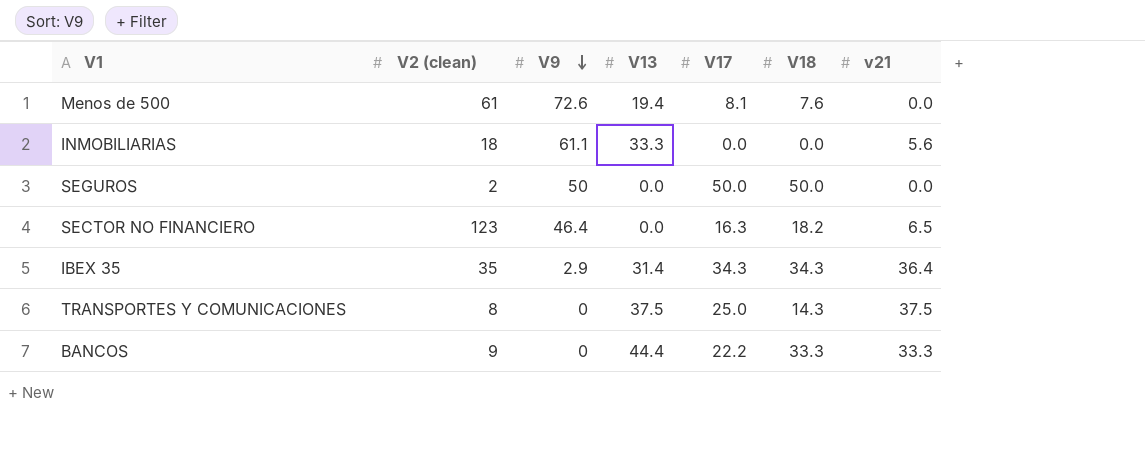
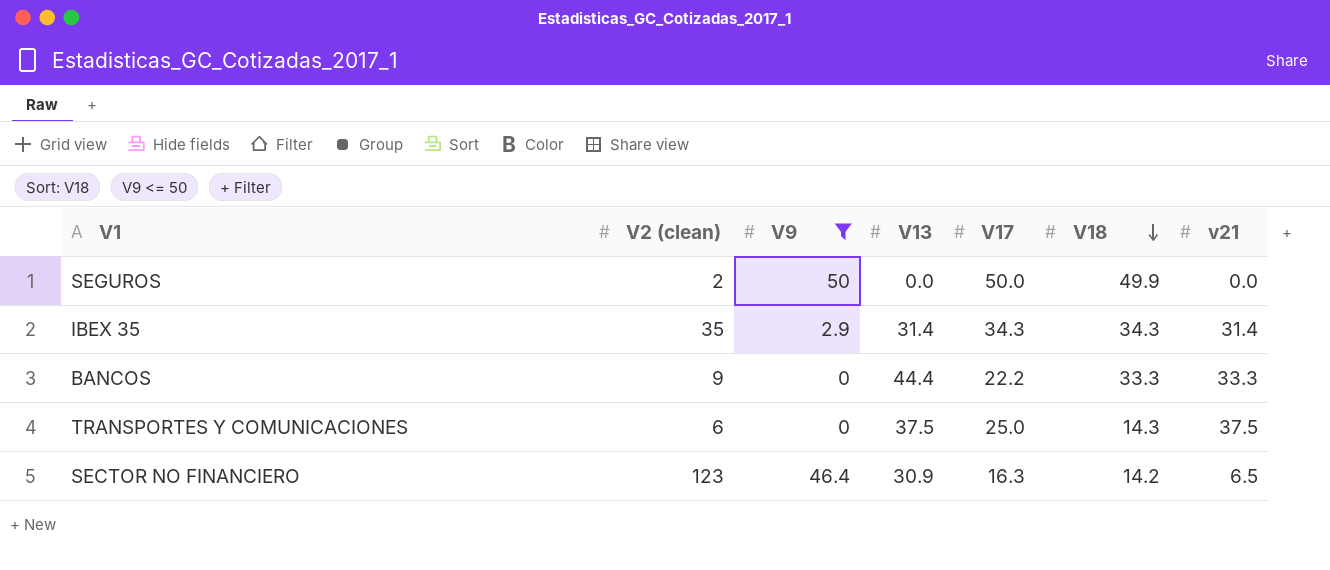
filter: none -> V9 <= 50
row order: V9 descending -> V18 descending
SEGUROS | V18: 50.0 -> 49.9
IBEX 35 | v21: 36.4 -> 31.4
TRANSPORTES Y COMUNICACIONES | V2 (clean): 8 -> 6
SECTOR NO FINANCIERO | V13: 0.0 -> 30.9
SECTOR NO FINANCIERO | V18: 18.2 -> 14.2

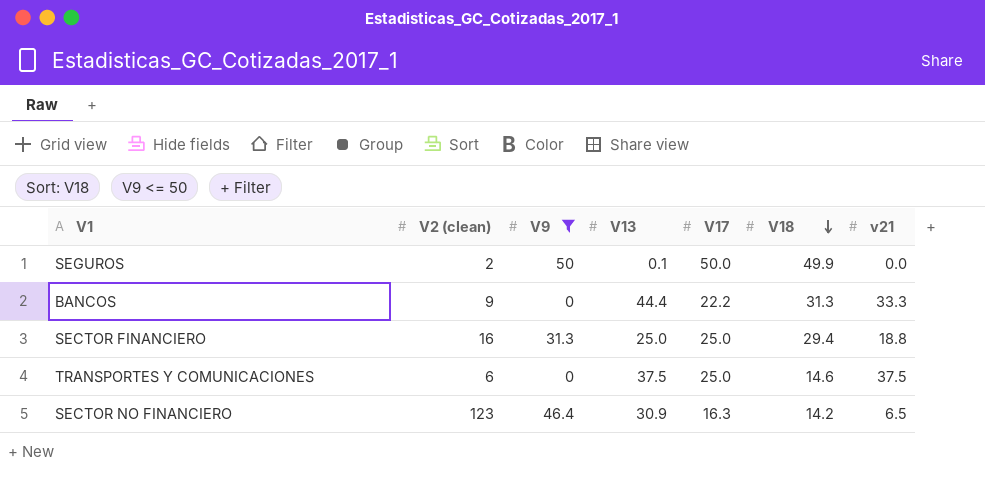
row IBEX 35: 35 | 2.9 | 31.4 | 34.3 | 34.3 | 31.4 -> none
SEGUROS | V13: 0.0 -> 0.1
BANCOS | V18: 33.3 -> 31.3
row SECTOR FINANCIERO: none -> 16 | 31.3 | 25.0 | 25.0 | 29.4 | 18.8
TRANSPORTES Y COMUNICACIONES | V18: 14.3 -> 14.6

